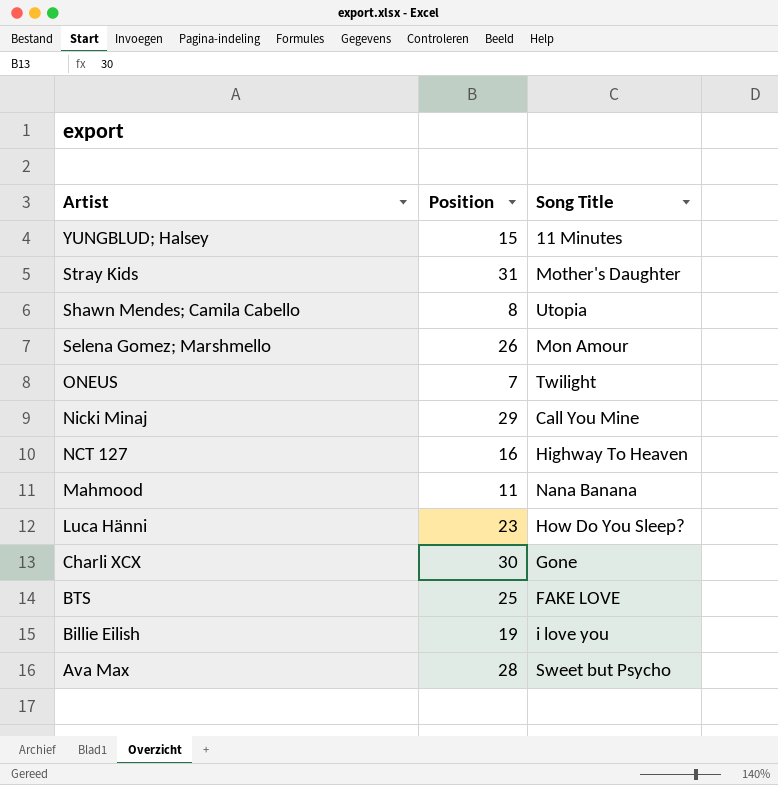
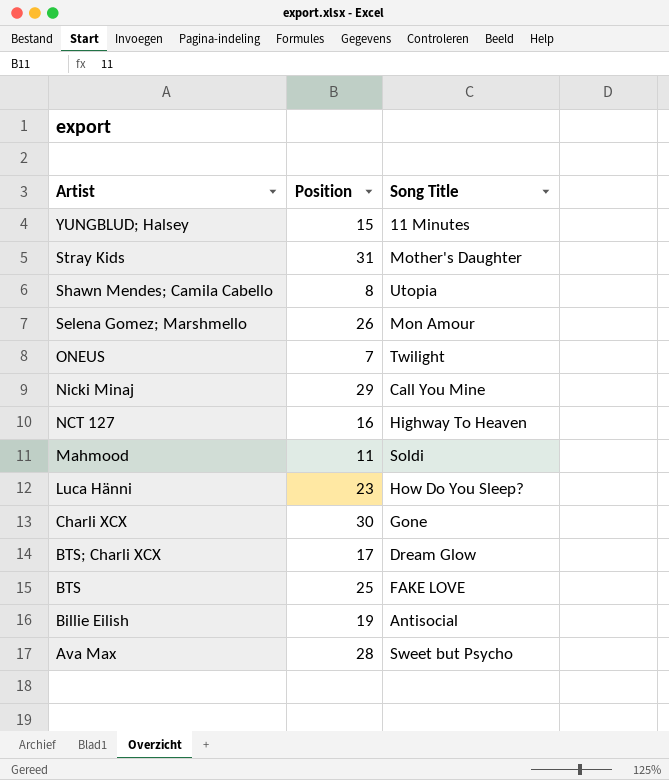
Mahmood | Song Title: Nana Banana -> Soldi
row BTS; Charli XCX: none -> 17 | Dream Glow
Billie Eilish | Song Title: i love you -> Antisocial

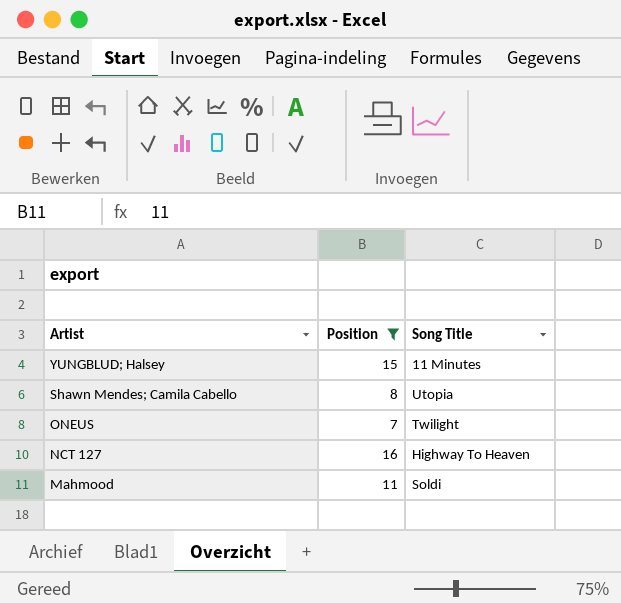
filter: none -> Position <= 16

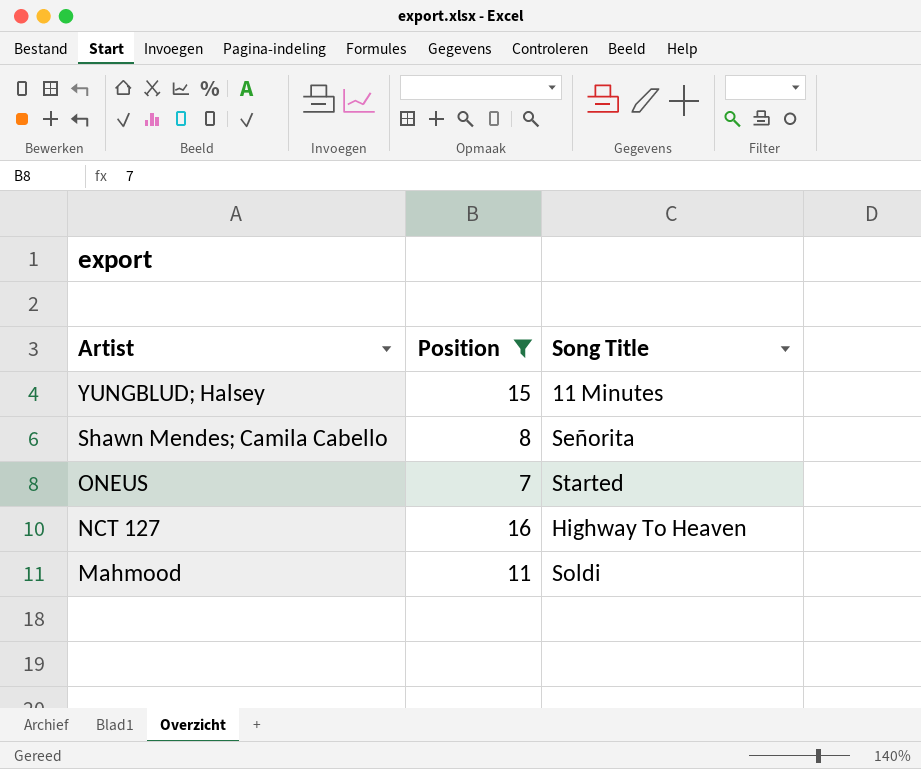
Shawn Mendes; Camila Cabello | Song Title: Utopia -> Señorita
ONEUS | Song Title: Twilight -> Started

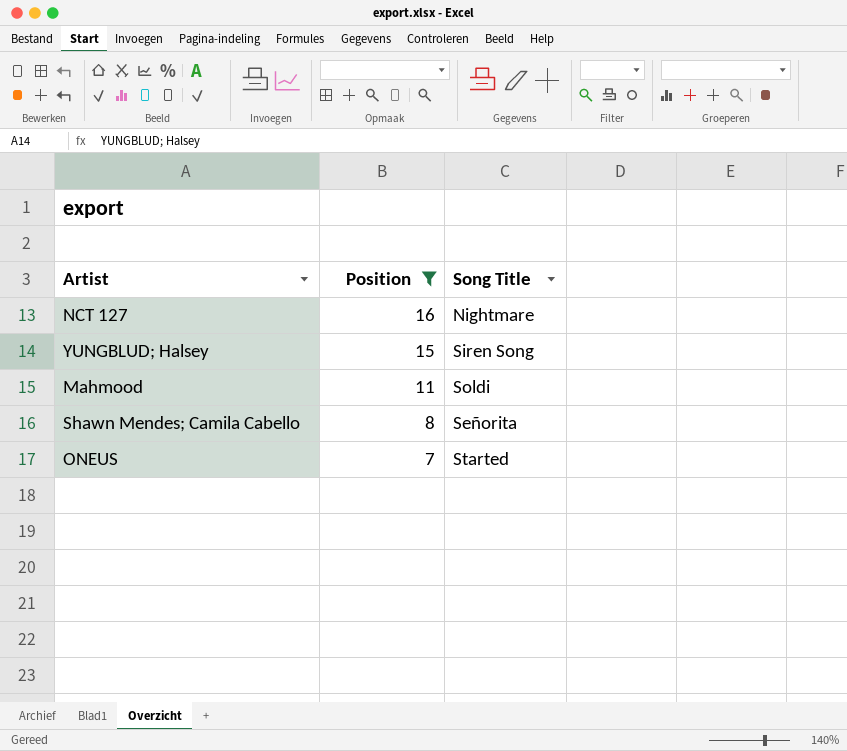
row order: Artist descending -> Position descending
NCT 127 | Song Title: Highway To Heaven -> Nightmare
YUNGBLUD; Halsey | Song Title: 11 Minutes -> Siren Song

